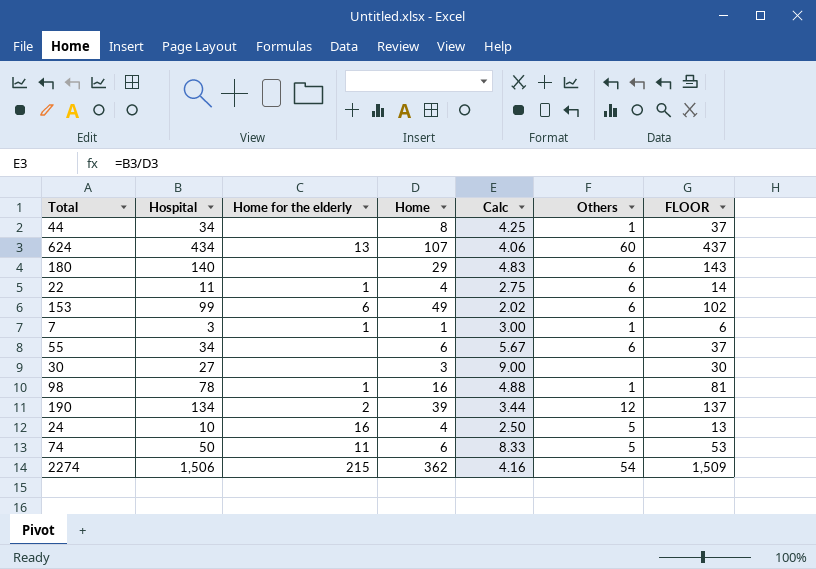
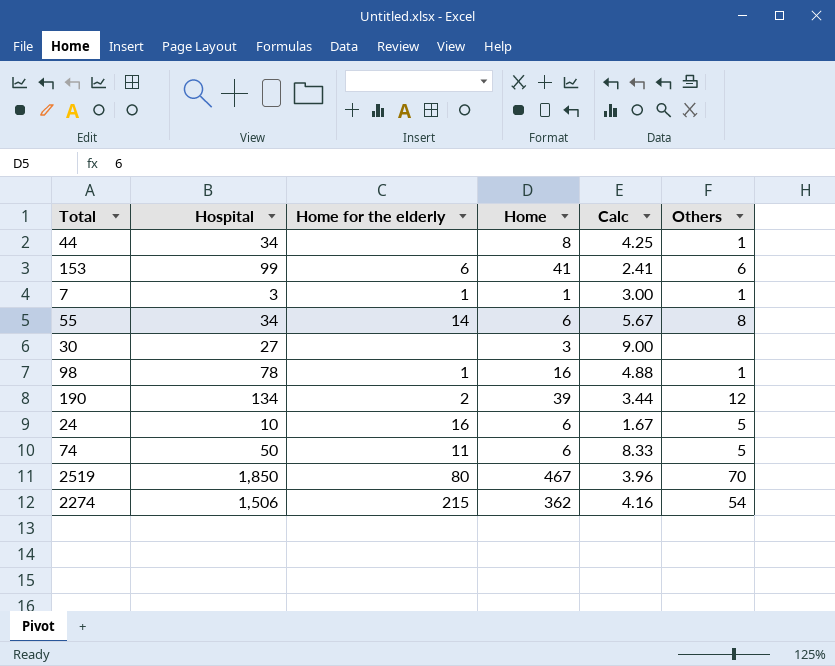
column FLOOR | formula: [Hospital] + 3 -> none
row 624: 434 | 13 | 107 | 4.06 | 60 | 437 -> none
row 180: 140 | none | 29 | 4.83 | 6 | 143 -> none
row 22: 11 | 1 | 4 | 2.75 | 6 | 14 -> none
153 | Home: 49 -> 41
153 | Calc: 2.02 -> 2.41
55 | Home for the elderly: none -> 14
55 | Others: 6 -> 8
24 | Home: 4 -> 6
24 | Calc: 2.50 -> 1.67
row 2519: none -> 1,850 | 80 | 467 | 3.96 | 70

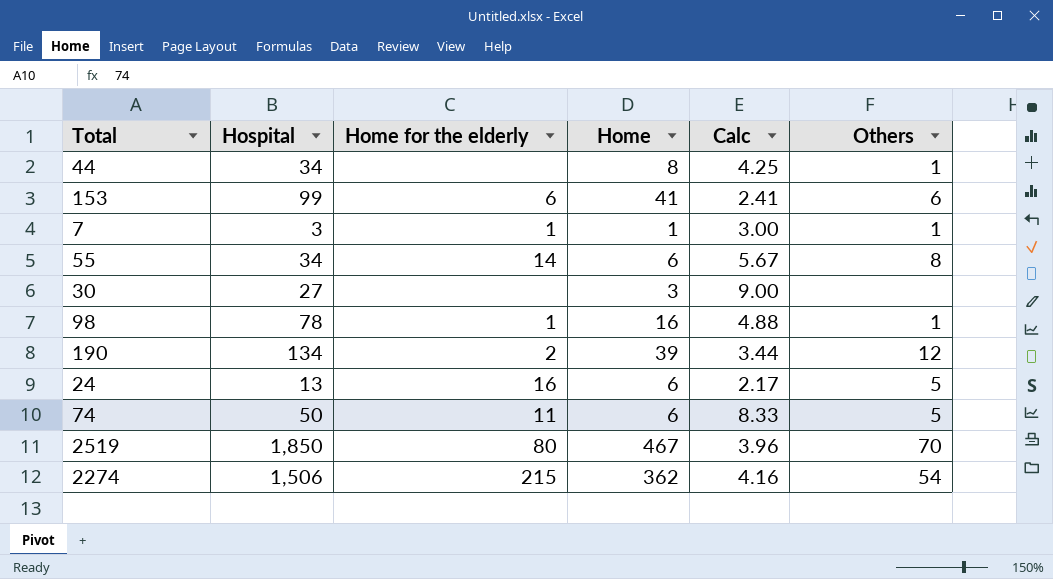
24 | Hospital: 10 -> 13
24 | Calc: 1.67 -> 2.17

